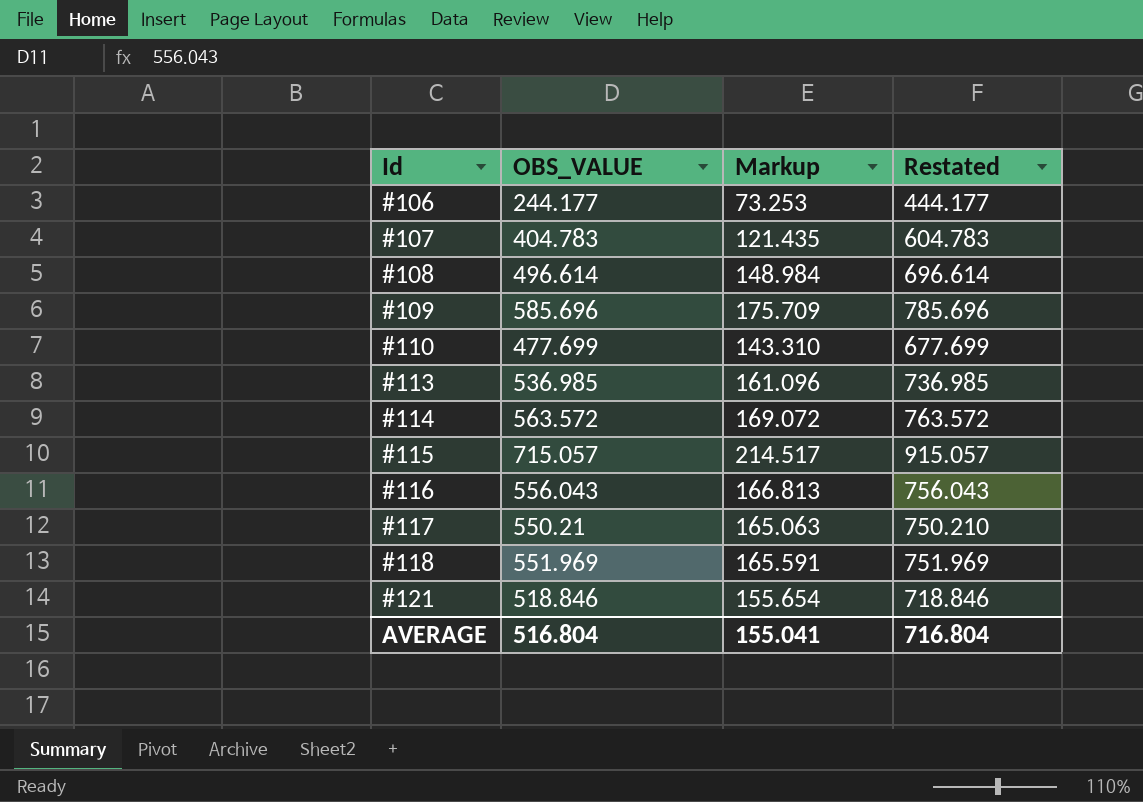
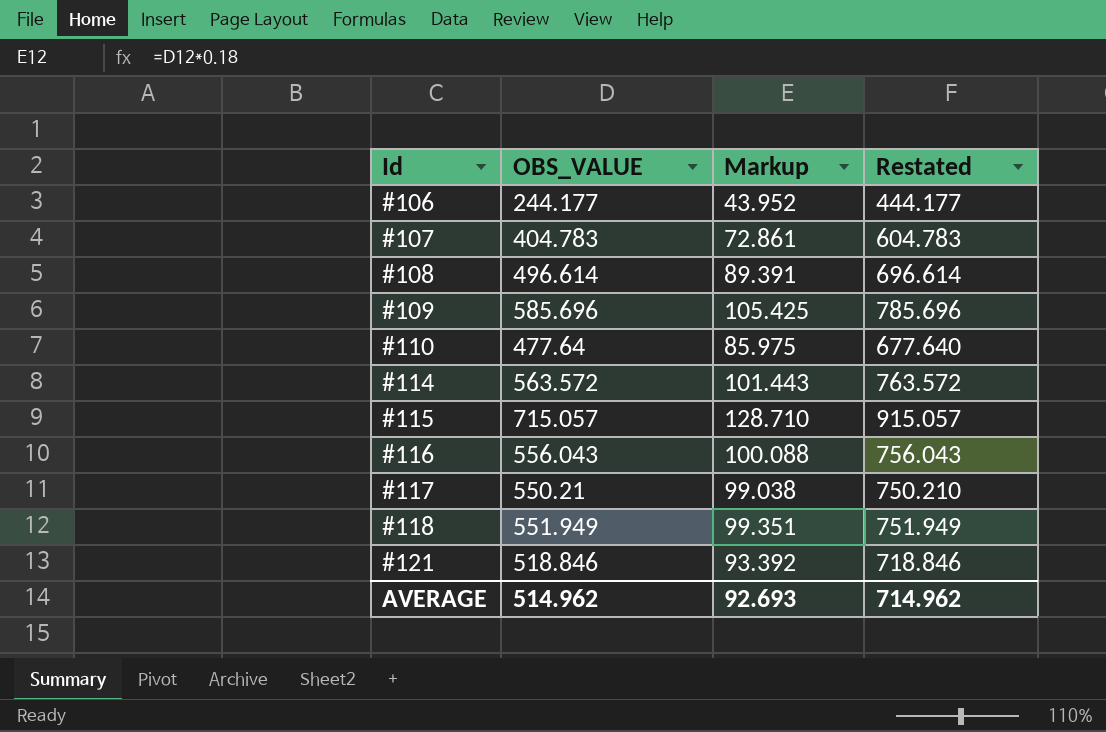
column Markup | formula: [OBS_VALUE] * 0.3 -> [OBS_VALUE] * 0.18
row #113: 536.985 | 161.096 | 736.985 -> none
#110 | OBS_VALUE: 477.699 -> 477.64
#110 | Restated: 677.699 -> 677.640
#118 | OBS_VALUE: 551.969 -> 551.949
#118 | Restated: 751.969 -> 751.949
AVERAGE | OBS_VALUE: 516.804 -> 514.962
AVERAGE | Markup: 155.041 -> 92.693
AVERAGE | Restated: 716.804 -> 714.962

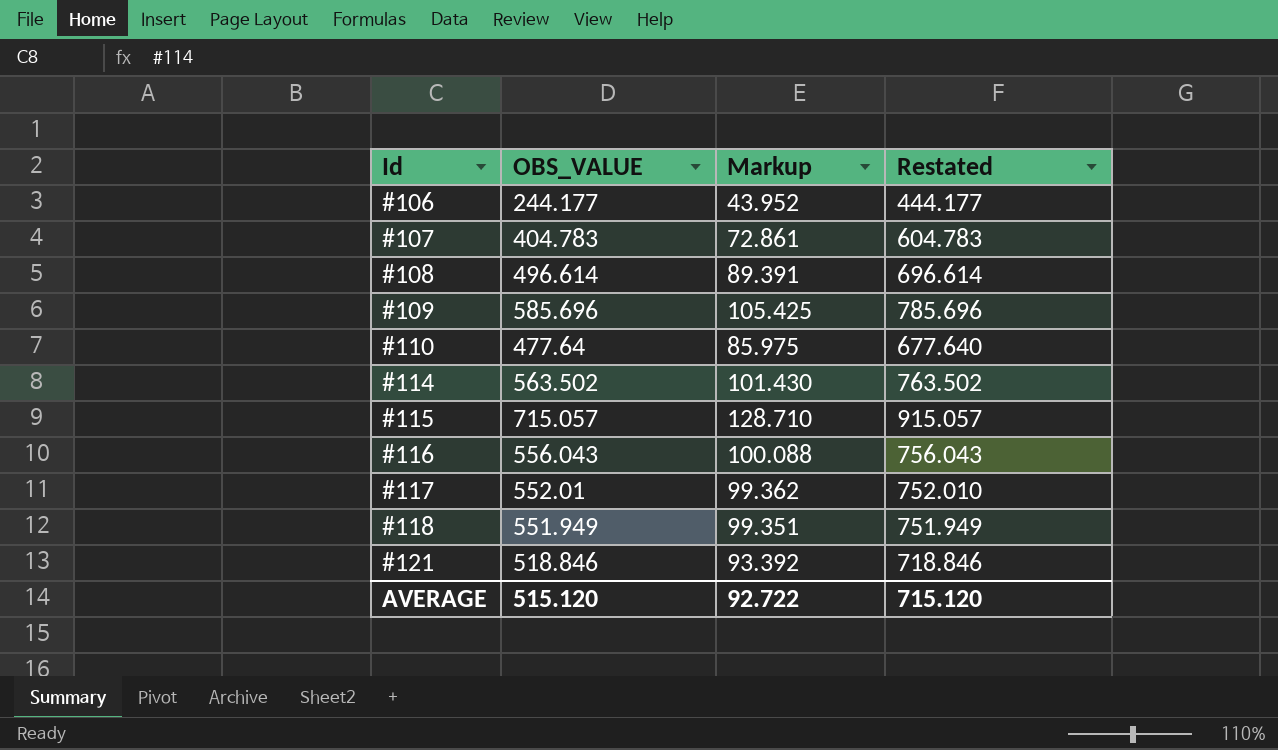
#114 | OBS_VALUE: 563.572 -> 563.502
#114 | Markup: 101.443 -> 101.430
#114 | Restated: 763.572 -> 763.502
#117 | OBS_VALUE: 550.21 -> 552.01
#117 | Markup: 99.038 -> 99.362
#117 | Restated: 750.210 -> 752.010
AVERAGE | OBS_VALUE: 514.962 -> 515.120
AVERAGE | Markup: 92.693 -> 92.722
AVERAGE | Restated: 714.962 -> 715.120

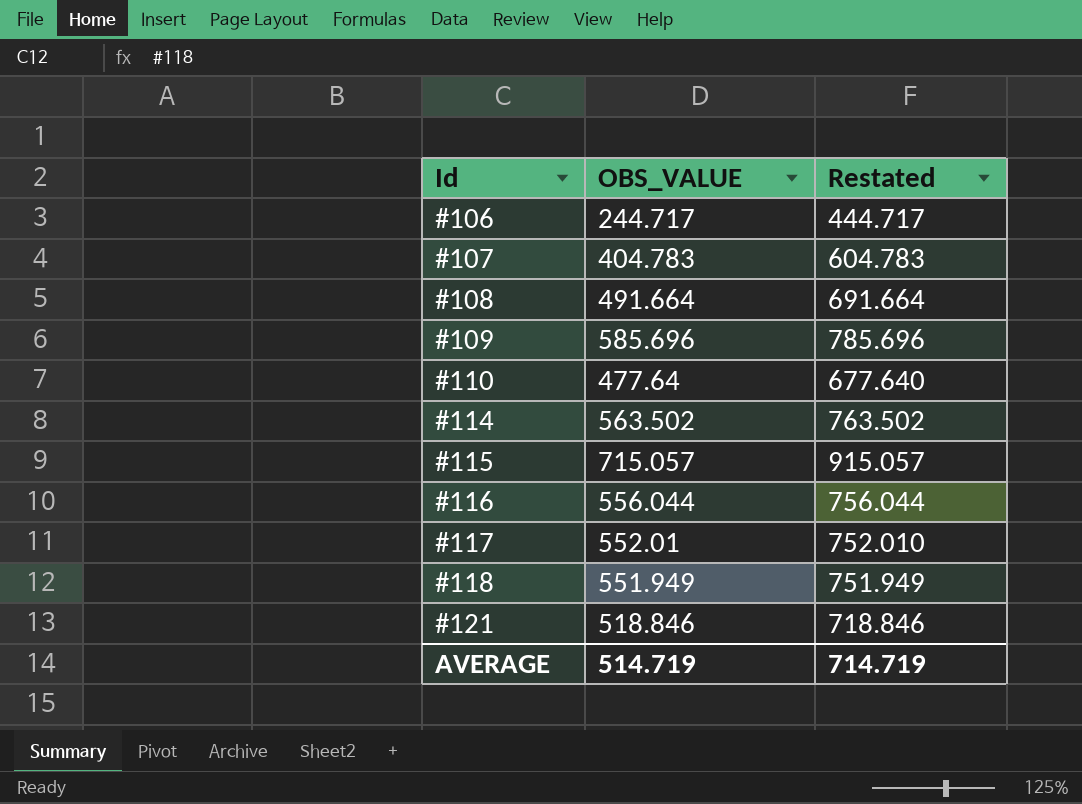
column Markup | formula: [OBS_VALUE] * 0.18 -> none
#106 | OBS_VALUE: 244.177 -> 244.717
#106 | Restated: 444.177 -> 444.717
#108 | OBS_VALUE: 496.614 -> 491.664
#108 | Restated: 696.614 -> 691.664
#116 | OBS_VALUE: 556.043 -> 556.044
#116 | Restated: 756.043 -> 756.044
AVERAGE | OBS_VALUE: 515.120 -> 514.719
AVERAGE | Restated: 715.120 -> 714.719

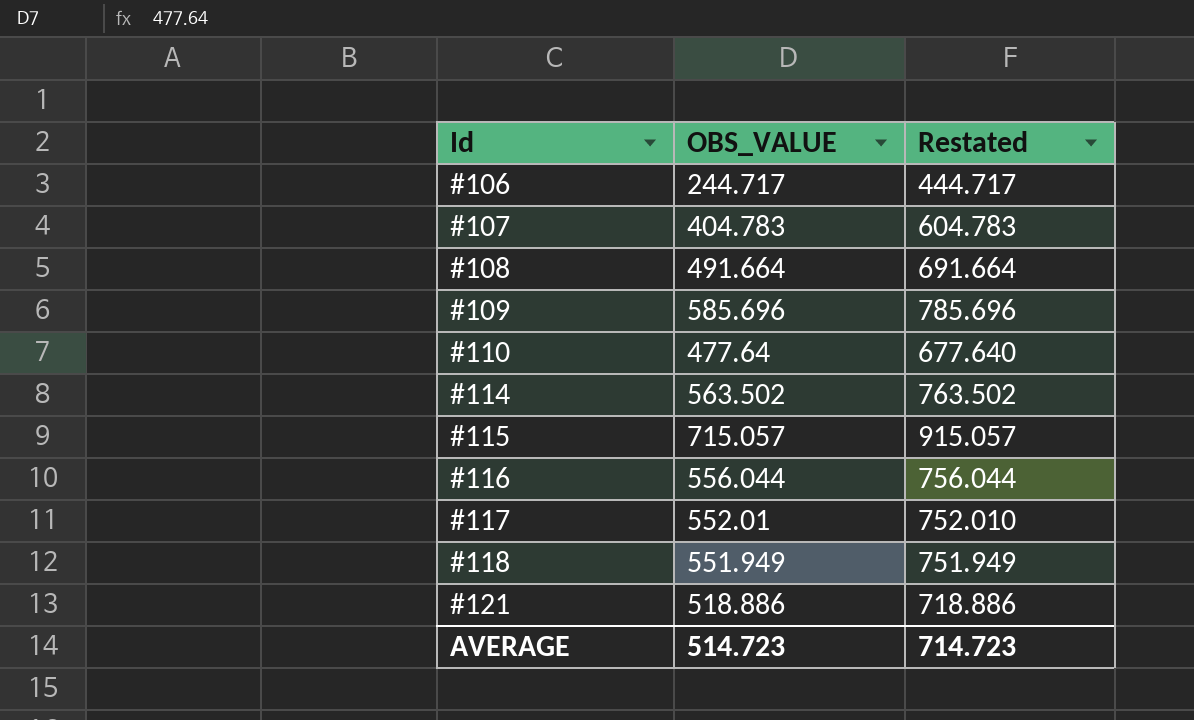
#121 | OBS_VALUE: 518.846 -> 518.886
#121 | Restated: 718.846 -> 718.886
AVERAGE | OBS_VALUE: 514.719 -> 514.723
AVERAGE | Restated: 714.719 -> 714.723

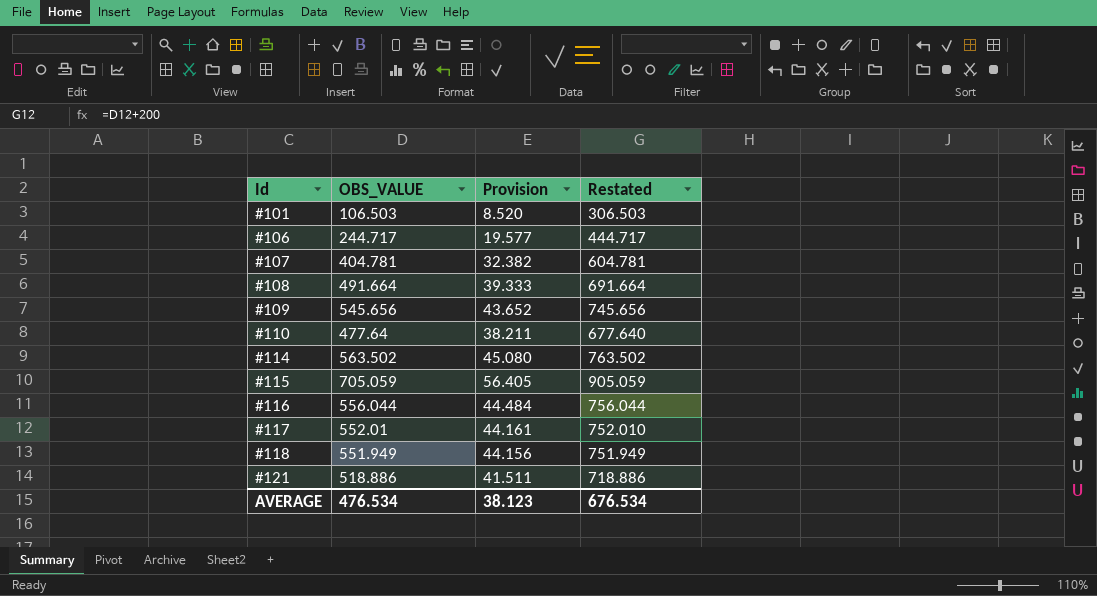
column Provision | formula: none -> [OBS_VALUE] * 0.08
row #101: none -> 106.503 | 8.520 | 306.503
#107 | OBS_VALUE: 404.783 -> 404.781
#107 | Restated: 604.783 -> 604.781
#109 | OBS_VALUE: 585.696 -> 545.656
#109 | Restated: 785.696 -> 745.656
#115 | OBS_VALUE: 715.057 -> 705.059
#115 | Restated: 915.057 -> 905.059
AVERAGE | OBS_VALUE: 514.723 -> 476.534
AVERAGE | Restated: 714.723 -> 676.534

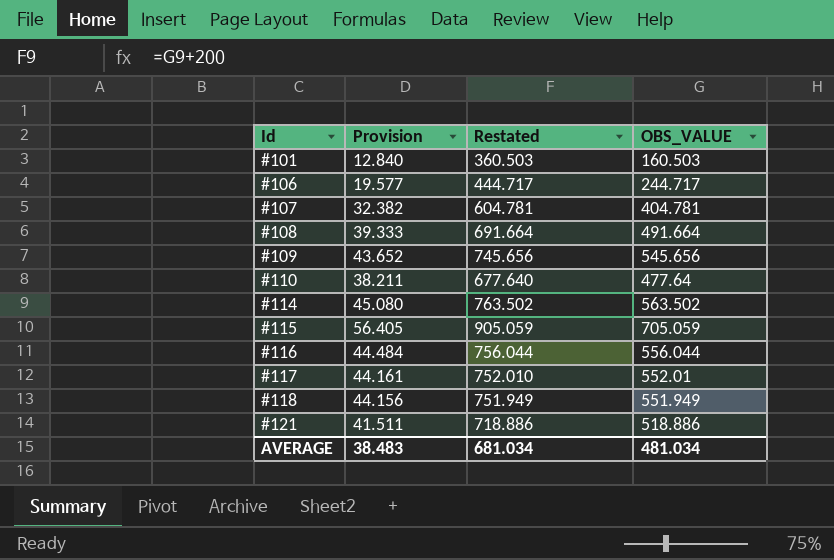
column OBS_VALUE | position: 2 -> 4
#101 | Provision: 8.520 -> 12.840
#101 | Restated: 306.503 -> 360.503
#101 | OBS_VALUE: 106.503 -> 160.503
AVERAGE | Provision: 38.123 -> 38.483
AVERAGE | Restated: 676.534 -> 681.034
AVERAGE | OBS_VALUE: 476.534 -> 481.034

